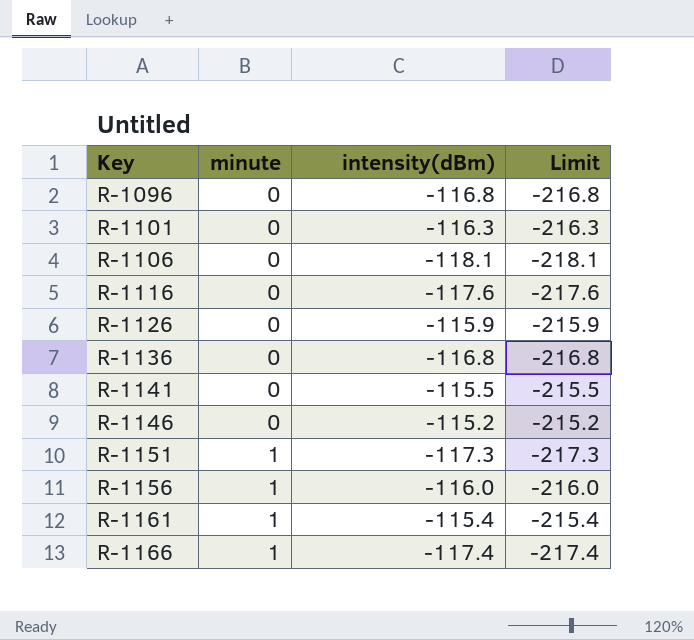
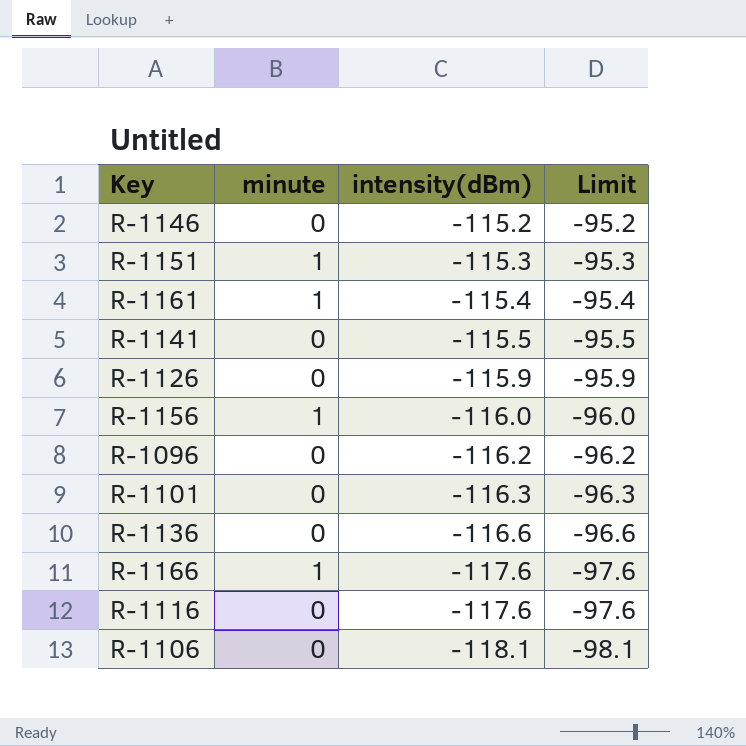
row order: Key ascending -> intensity(dBm) descending
column Limit | formula: [intensity(dBm)] - 100 -> [intensity(dBm)] + 20
R-1151 | intensity(dBm): -117.3 -> -115.3
R-1096 | intensity(dBm): -116.8 -> -116.2
R-1136 | intensity(dBm): -116.8 -> -116.6
R-1166 | intensity(dBm): -117.4 -> -117.6

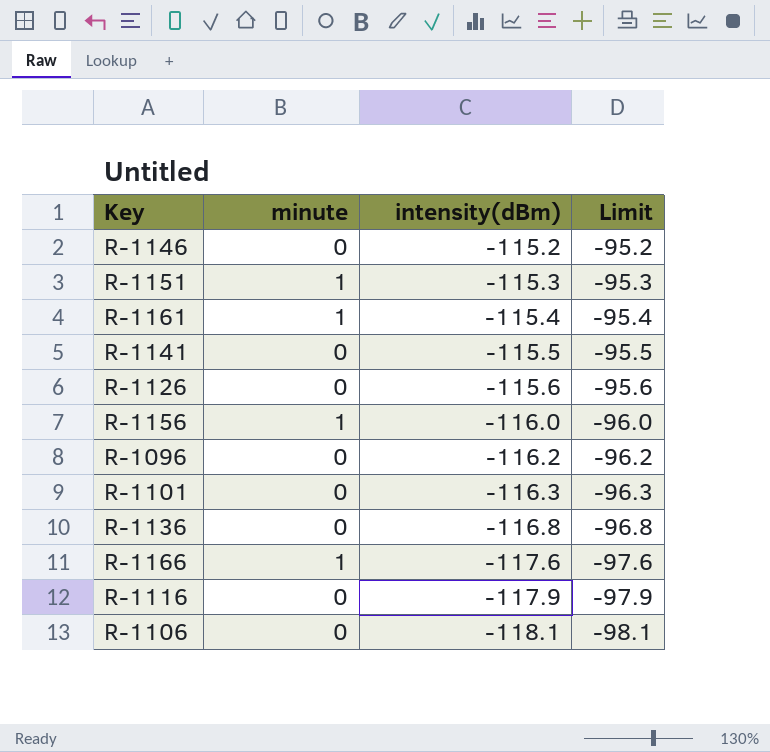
R-1126 | intensity(dBm): -115.9 -> -115.6
R-1126 | Limit: -95.9 -> -95.6
R-1136 | intensity(dBm): -116.6 -> -116.8
R-1136 | Limit: -96.6 -> -96.8
R-1116 | intensity(dBm): -117.6 -> -117.9
R-1116 | Limit: -97.6 -> -97.9

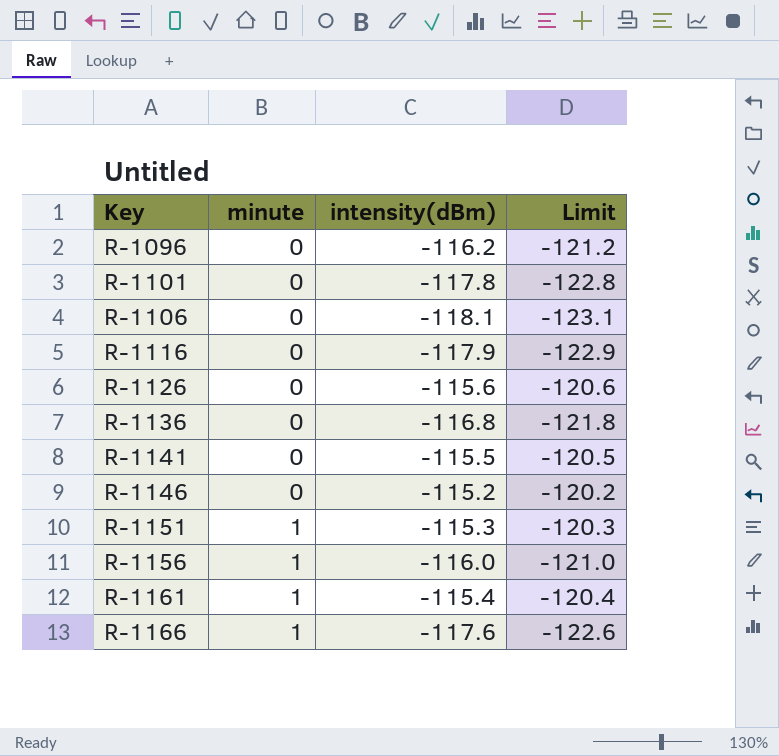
row order: intensity(dBm) descending -> Key ascending
column Limit | formula: [intensity(dBm)] + 20 -> [intensity(dBm)] - 5
R-1101 | intensity(dBm): -116.3 -> -117.8

